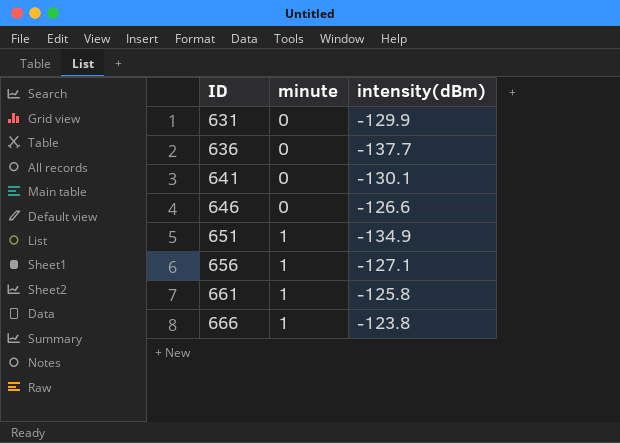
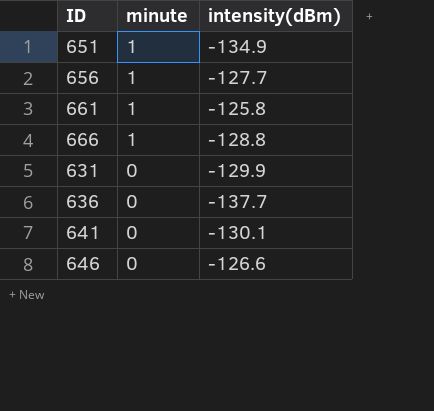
row order: ID ascending -> minute descending
656 | intensity(dBm): -127.1 -> -127.7
666 | intensity(dBm): -123.8 -> -128.8

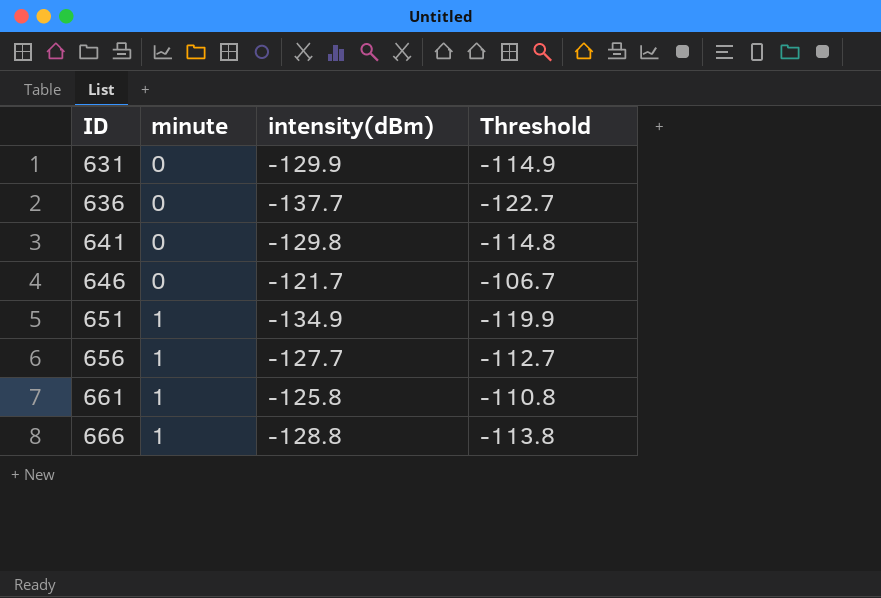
row order: minute descending -> ID ascending
column Threshold | formula: none -> [intensity(dBm)] + 15
641 | intensity(dBm): -130.1 -> -129.8
646 | intensity(dBm): -126.6 -> -121.7

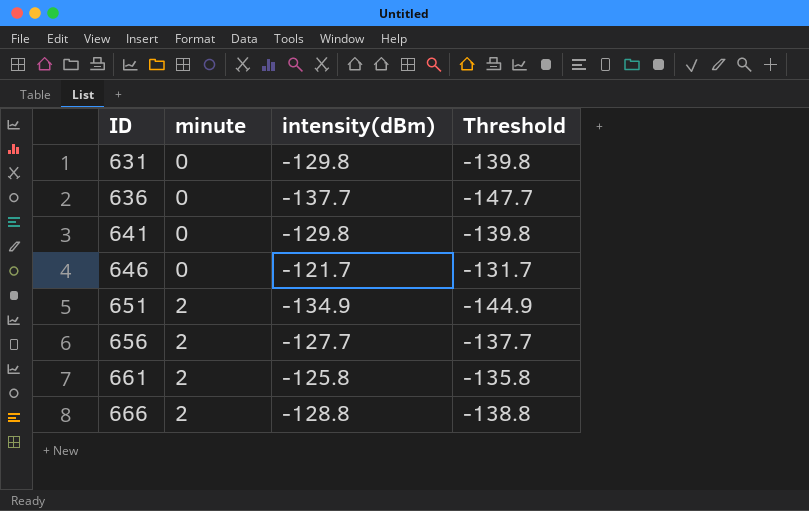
column Threshold | formula: [intensity(dBm)] + 15 -> [intensity(dBm)] - 10
631 | intensity(dBm): -129.9 -> -129.8
651 | minute: 1 -> 2
656 | minute: 1 -> 2
661 | minute: 1 -> 2
666 | minute: 1 -> 2

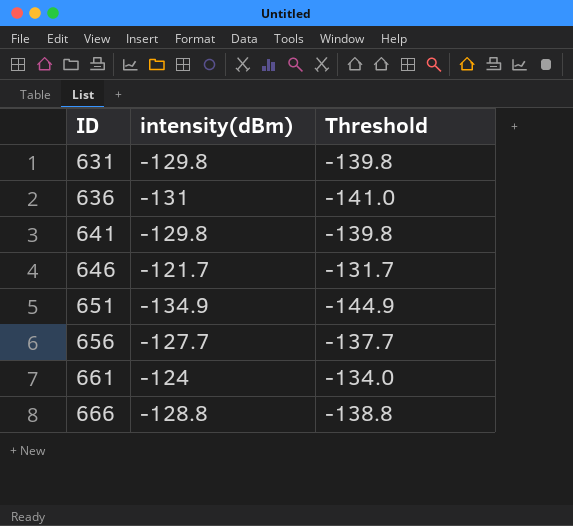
column minute | position: 2 -> none
636 | intensity(dBm): -137.7 -> -131
636 | Threshold: -147.7 -> -141.0
661 | intensity(dBm): -125.8 -> -124
661 | Threshold: -135.8 -> -134.0

